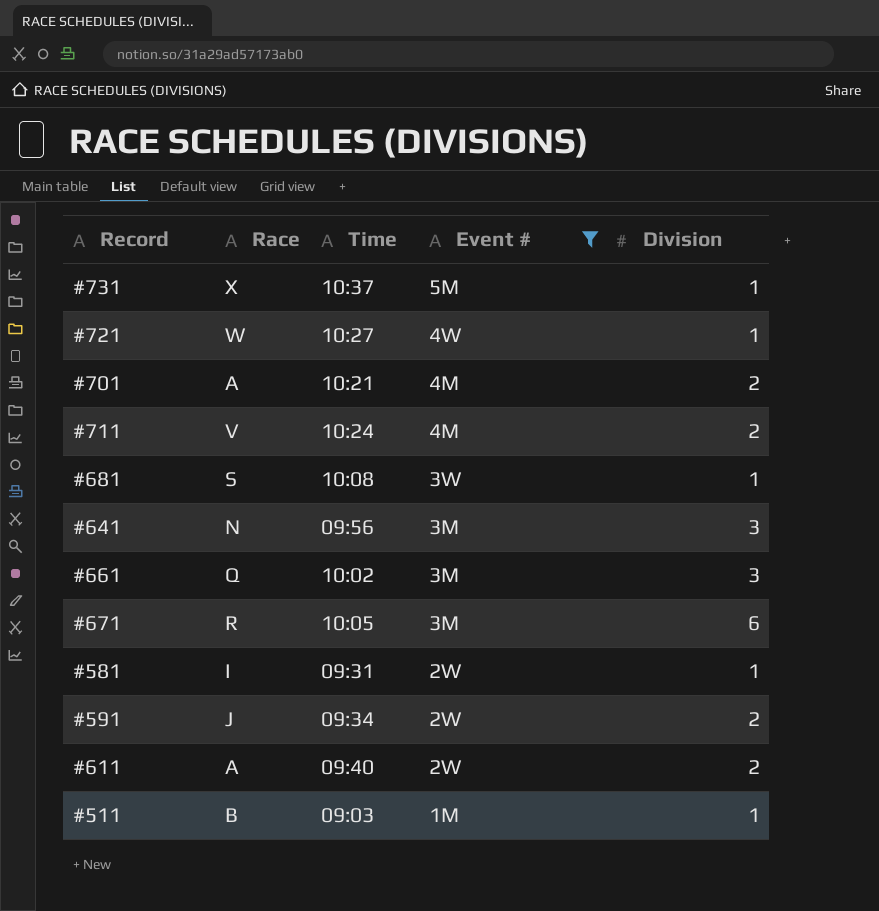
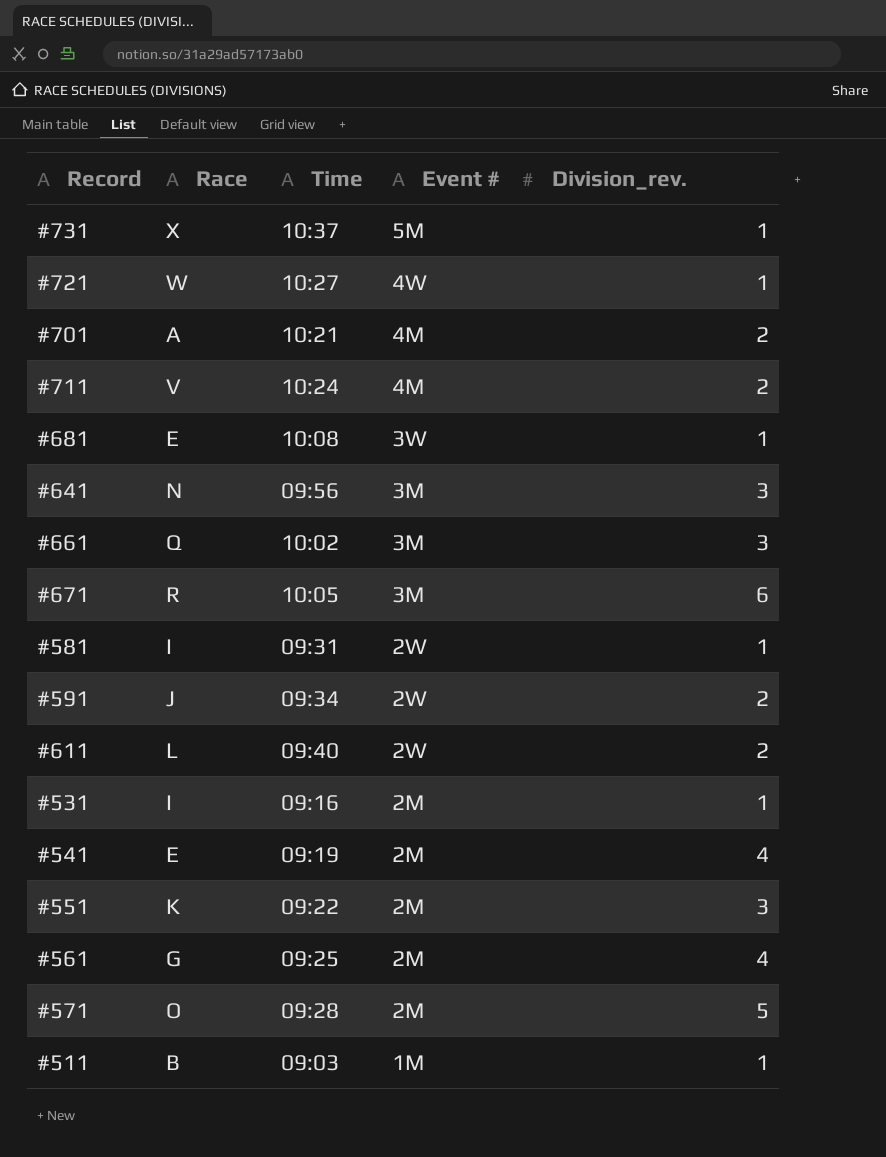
filter: Event # != 2M -> none
column name: Division -> Division_rev.
#681 | Race: S -> E
#611 | Race: A -> L

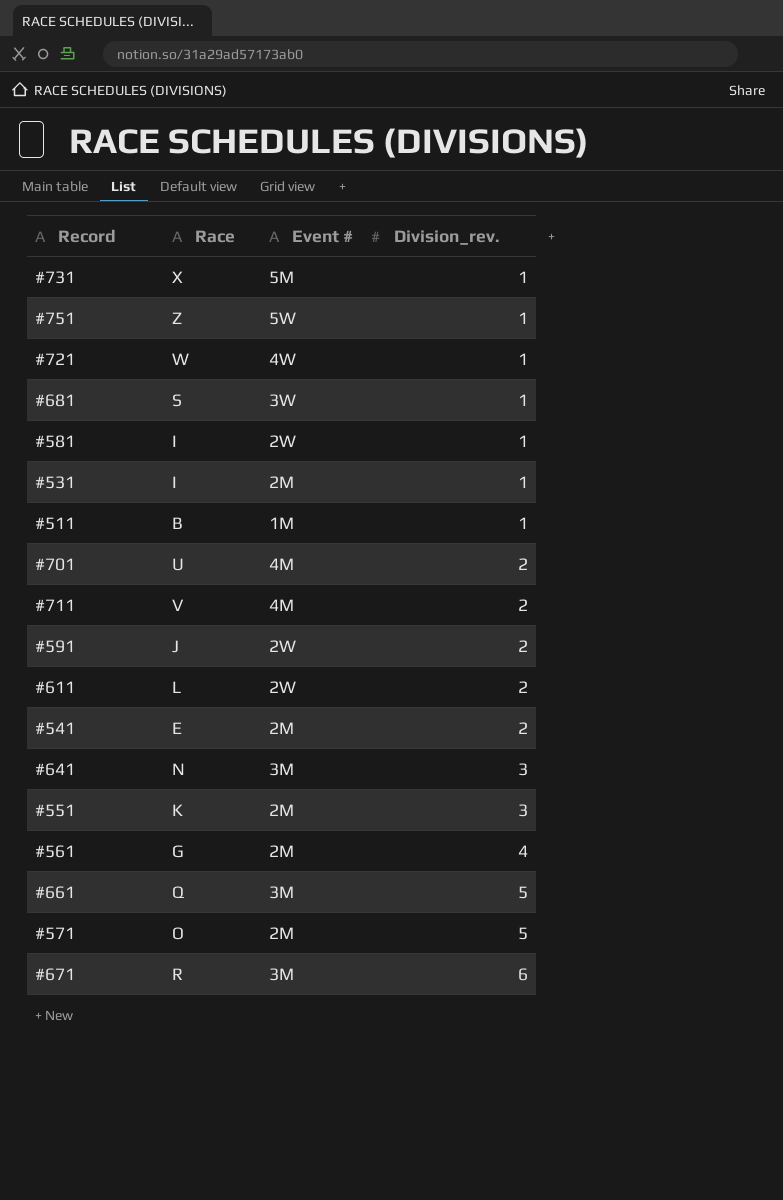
row order: Event # descending -> Division_rev. ascending
column Time | position: 3 -> none
row #751: none -> Z | 5W | 1
#681 | Race: E -> S
#701 | Race: A -> U
#541 | Division_rev.: 4 -> 2
#661 | Division_rev.: 3 -> 5

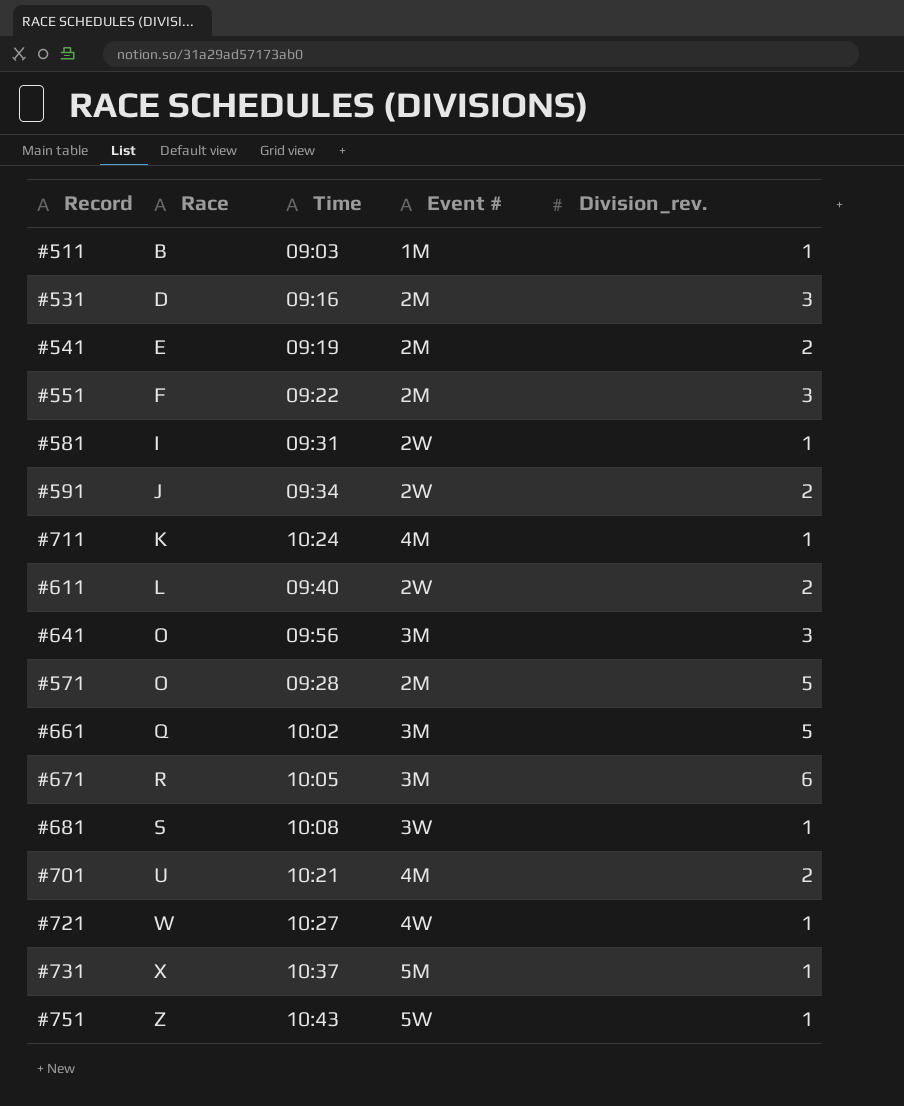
row order: Division_rev. ascending -> Race ascending
column Time | position: none -> 3
row #561: G | 2M | 4 -> none
#531 | Race: I -> D
#531 | Division_rev.: 1 -> 3
#551 | Race: K -> F
#711 | Race: V -> K
#711 | Division_rev.: 2 -> 1
#641 | Race: N -> O

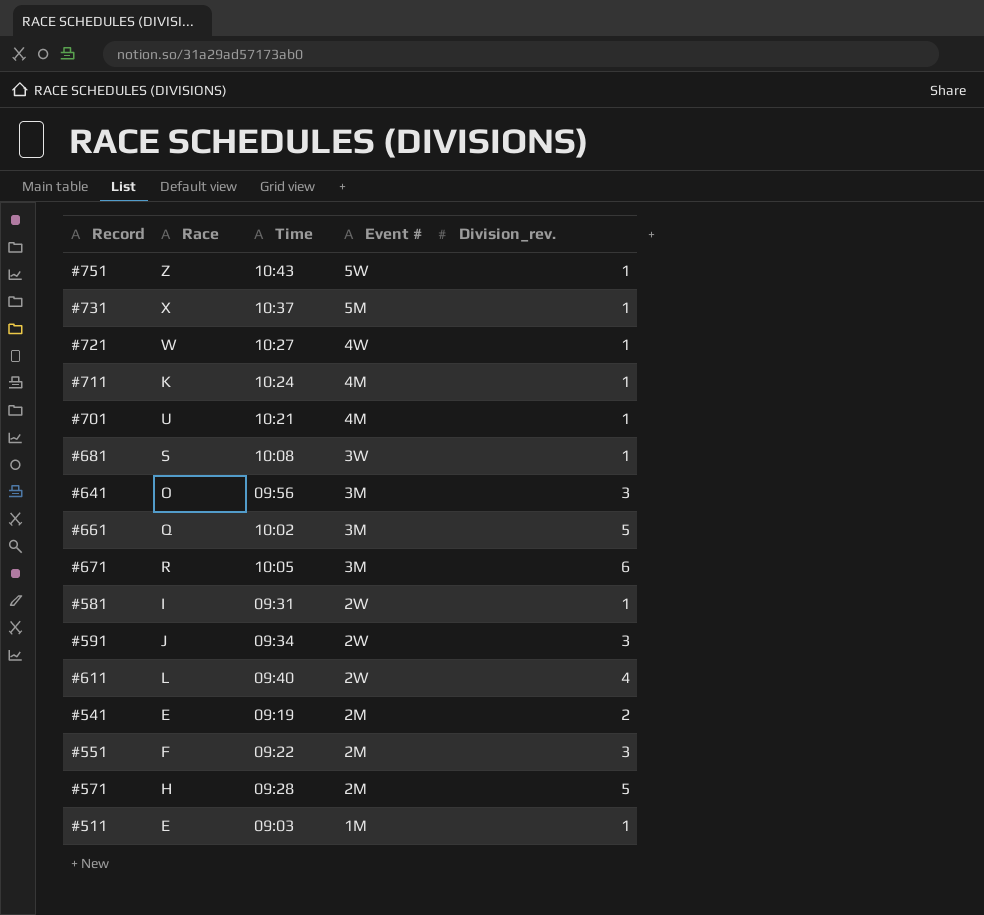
row order: Race ascending -> Event # descending
row #531: D | 09:16 | 2M | 3 -> none
#701 | Division_rev.: 2 -> 1
#591 | Division_rev.: 2 -> 3
#611 | Division_rev.: 2 -> 4
#571 | Race: O -> H
#511 | Race: B -> E

